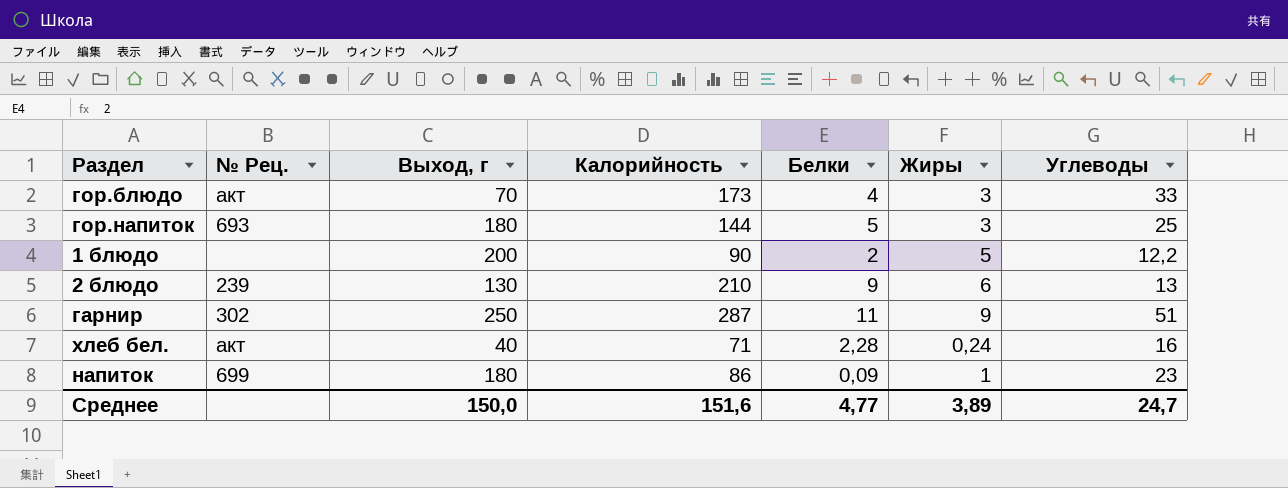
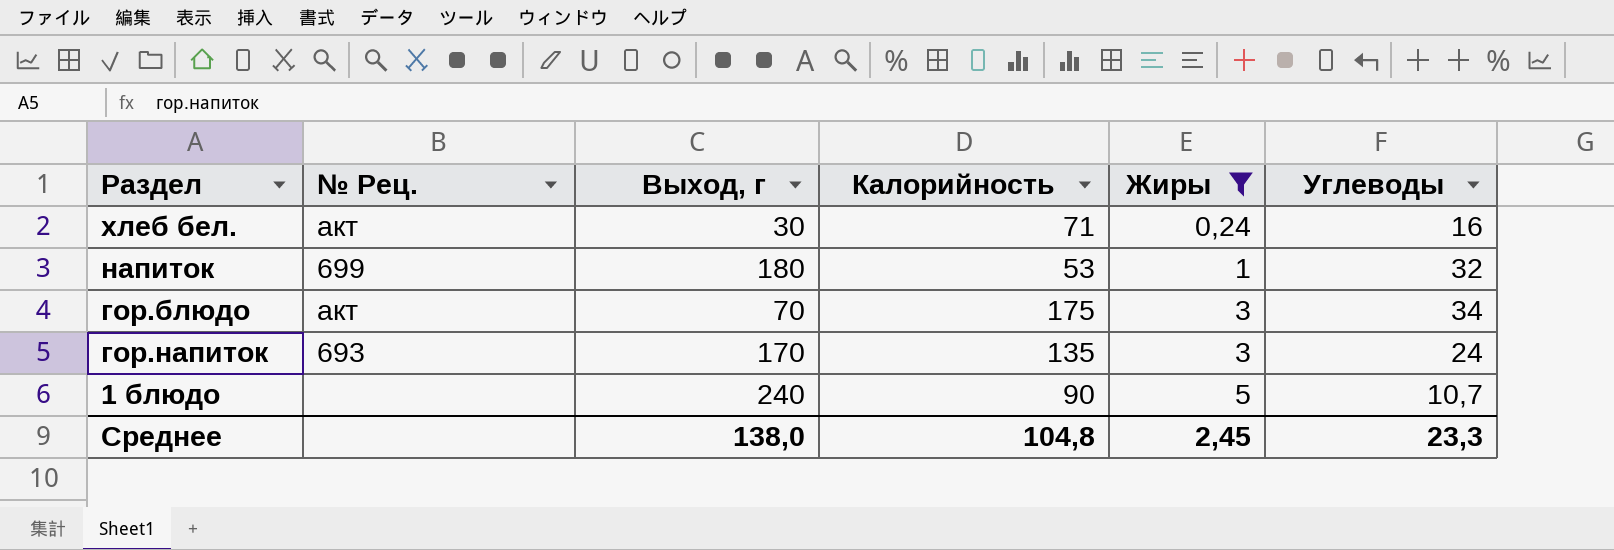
filter: none -> Жиры <= 5
row order: none -> Жиры ascending
column Белки | position: 5 -> none
хлеб бел. | Выход, г: 40 -> 30
напиток | Калорийность: 86 -> 53
напиток | Углеводы: 23 -> 32
гор.блюдо | Калорийность: 173 -> 175
гор.блюдо | Углеводы: 33 -> 34
гор.напиток | Выход, г: 180 -> 170
гор.напиток | Калорийность: 144 -> 135
гор.напиток | Углеводы: 25 -> 24
1 блюдо | Выход, г: 200 -> 240
1 блюдо | Углеводы: 12,2 -> 10,7
Среднее | Выход, г: 150,0 -> 138,0
Среднее | Калорийность: 151,6 -> 104,8
Среднее | Жиры: 3,89 -> 2,45
Среднее | Углеводы: 24,7 -> 23,3

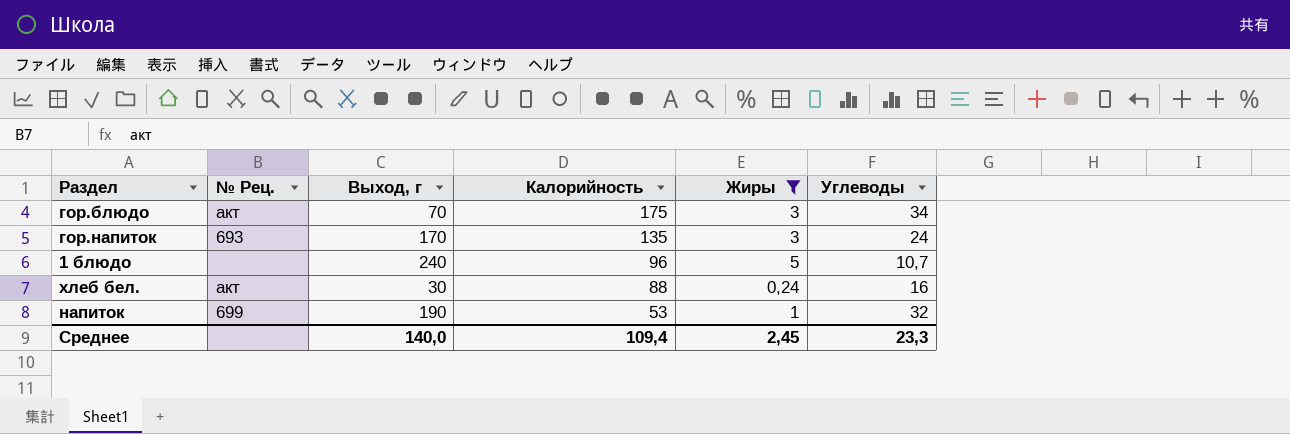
row order: Жиры ascending -> Калорийность descending
1 блюдо | Калорийность: 90 -> 96
хлеб бел. | Калорийность: 71 -> 88
напиток | Выход, г: 180 -> 190
Среднее | Выход, г: 138,0 -> 140,0
Среднее | Калорийность: 104,8 -> 109,4

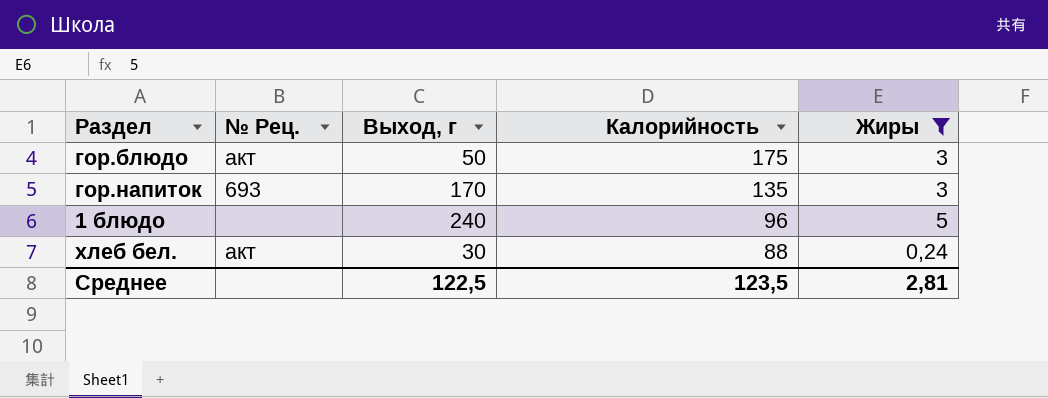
column Углеводы | position: 6 -> none
row напиток: 699 | 190 | 53 | 1 | 32 -> none
гор.блюдо | Выход, г: 70 -> 50
Среднее | Выход, г: 140,0 -> 122,5
Среднее | Калорийность: 109,4 -> 123,5
Среднее | Жиры: 2,45 -> 2,81

